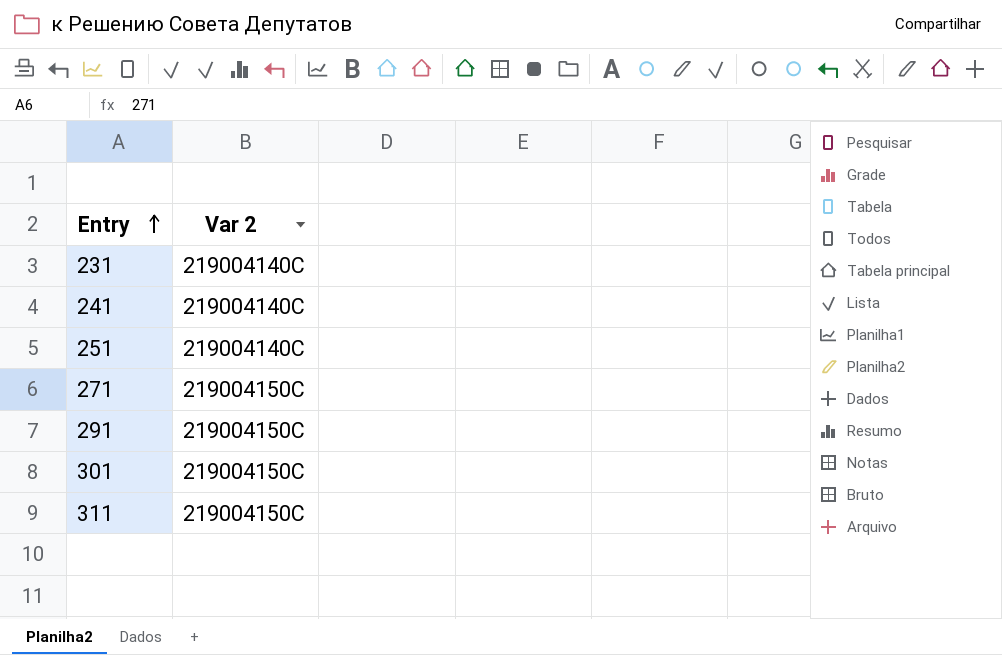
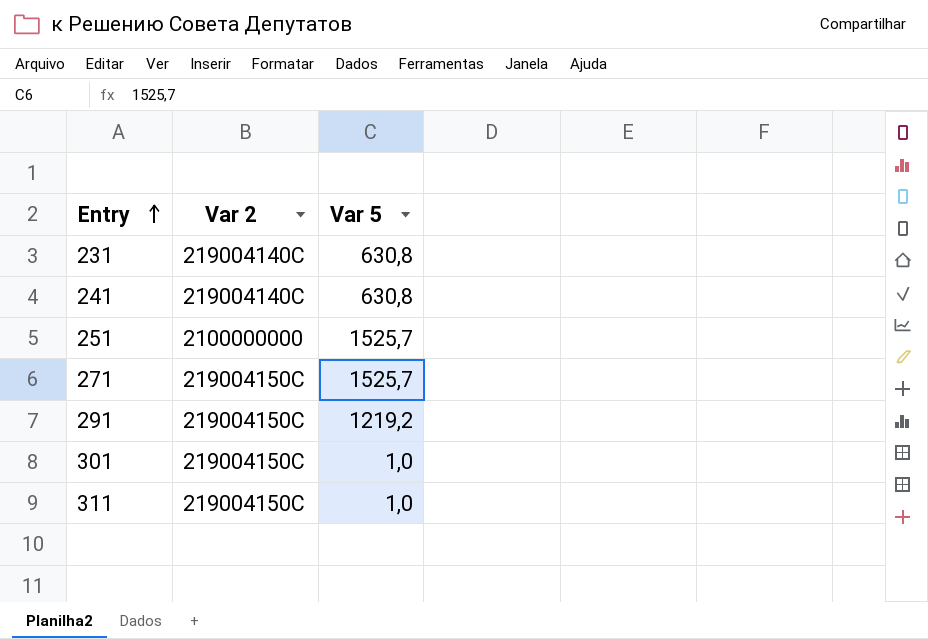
column Var 5 | position: none -> 3
251 | Var 2: 219004140С -> 2100000000

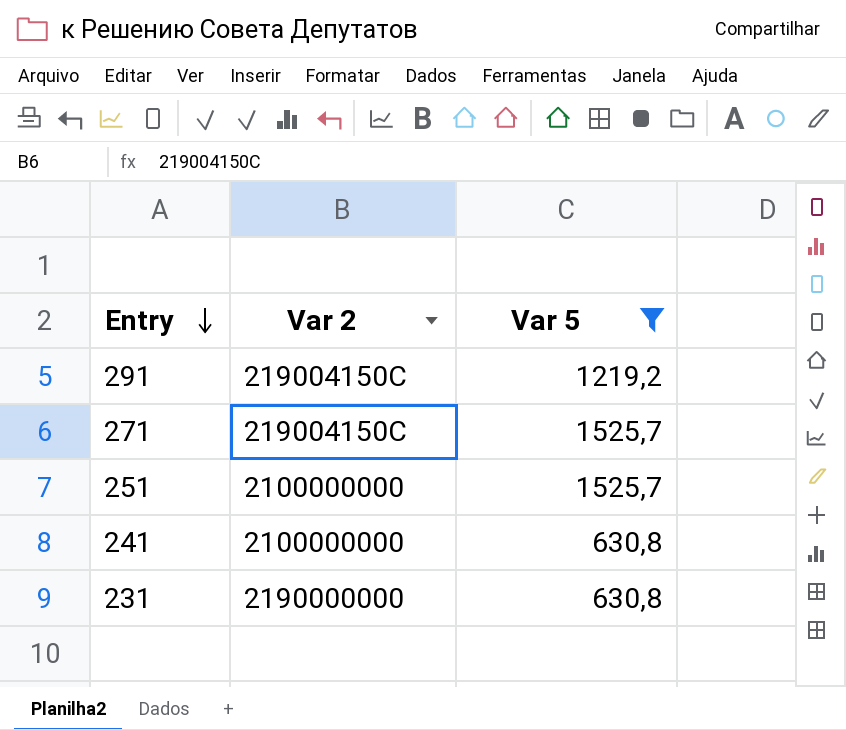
filter: none -> Var 5 != 1,0
row order: Entry ascending -> Entry descending
241 | Var 2: 219004140С -> 2100000000
231 | Var 2: 219004140С -> 2190000000

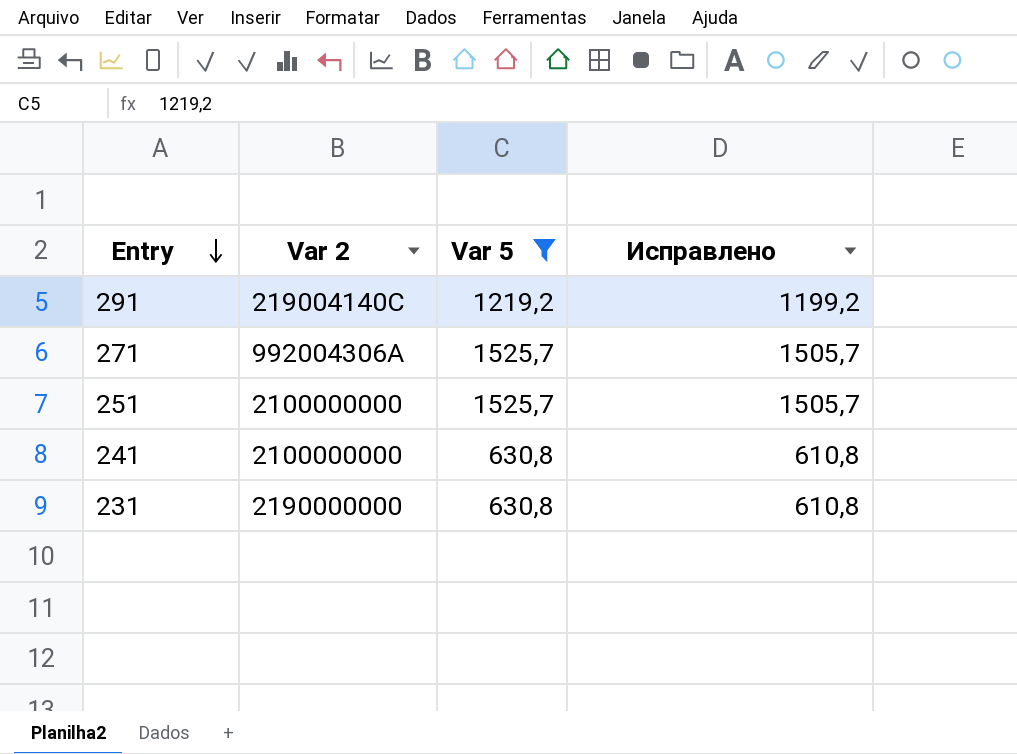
column Исправлено | formula: none -> [Var 5] - 20
291 | Var 2: 219004150С -> 219004140С
271 | Var 2: 219004150С -> 992004306А

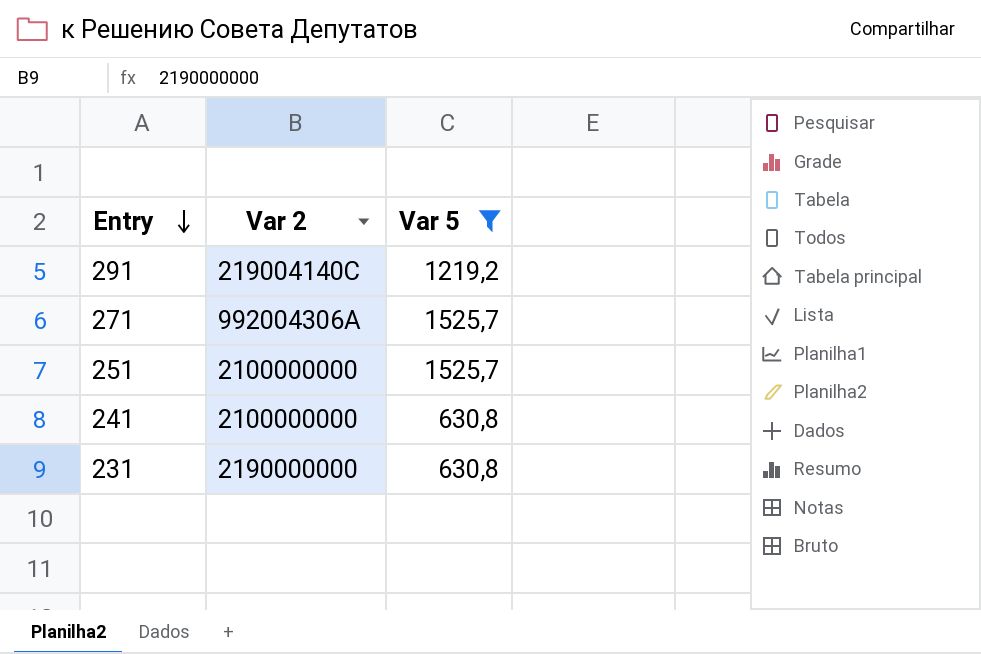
column Исправлено | formula: [Var 5] - 20 -> none

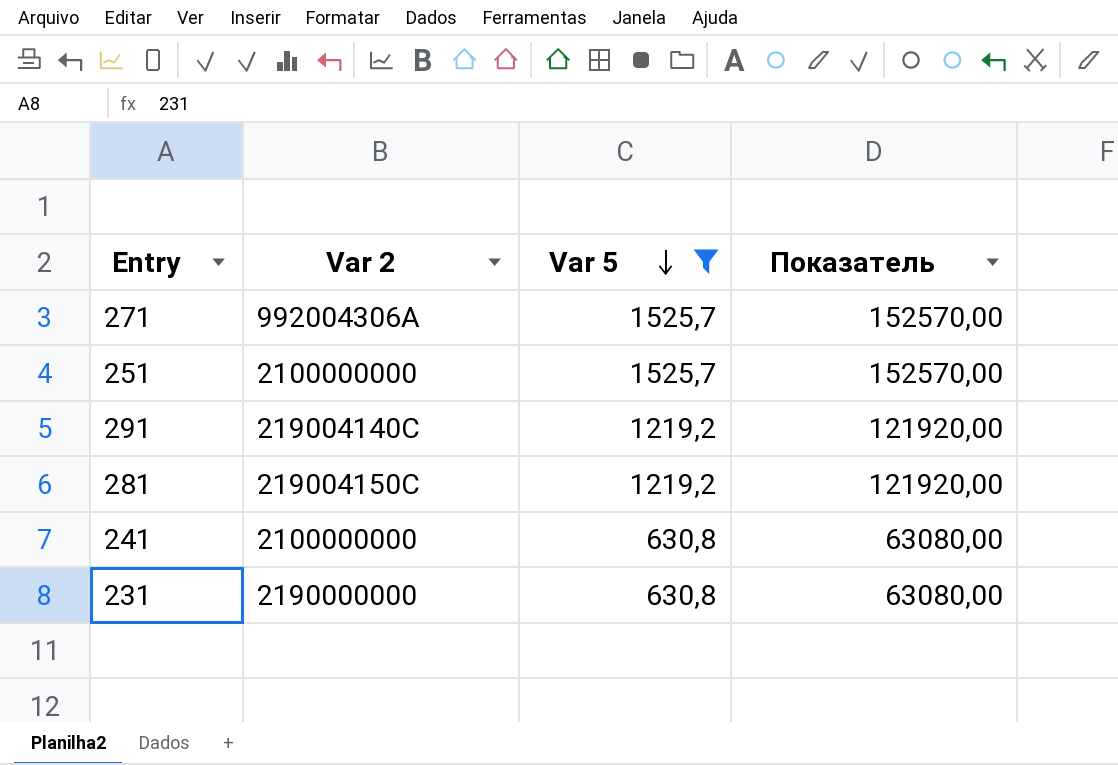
row order: Entry descending -> Var 5 descending
column Показатель | formula: none -> [Var 5] * 100
row 281: none -> 219004150С | 1219,2 | 121920,00

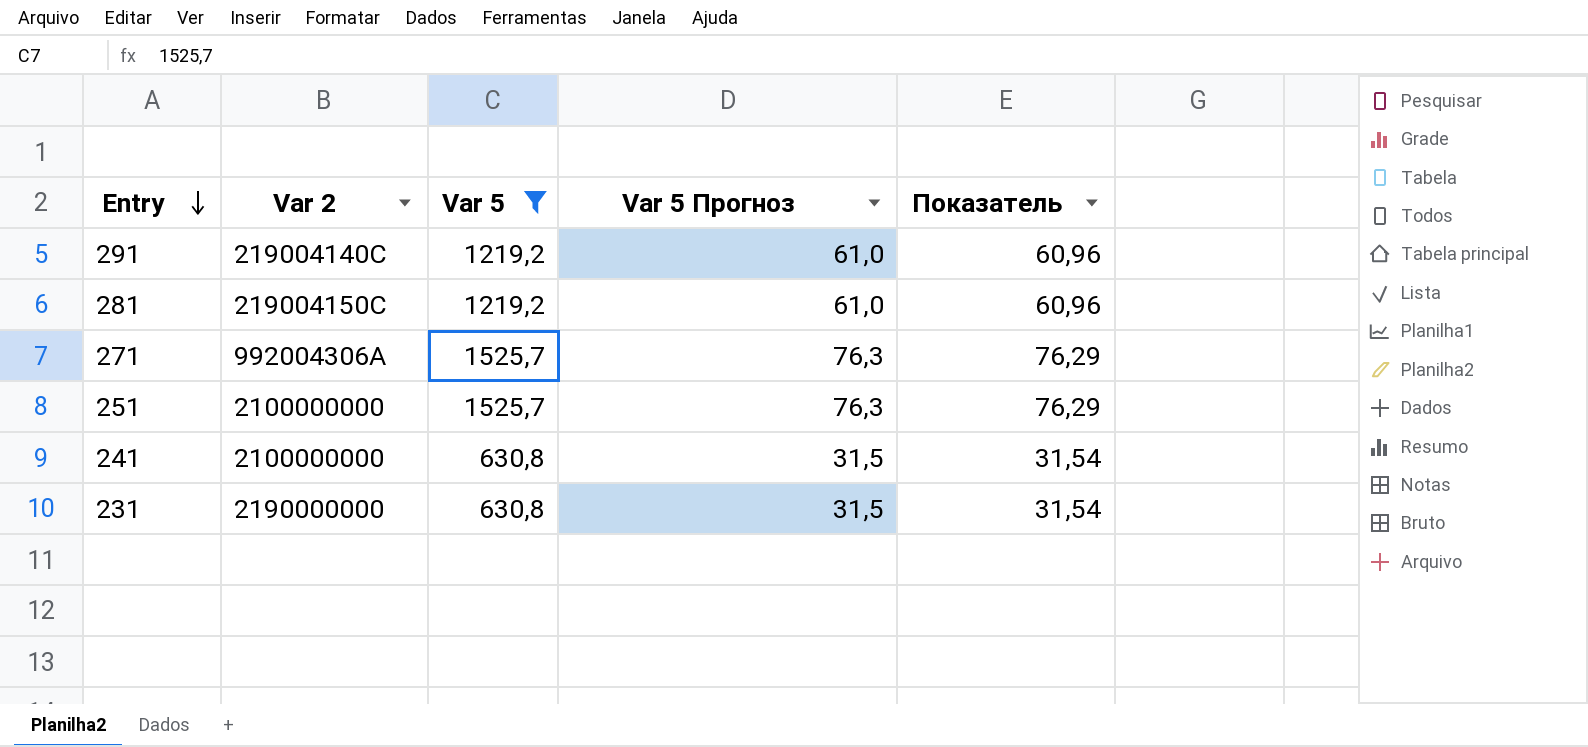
row order: Var 5 descending -> Entry descending
column Var 5 Прогноз | formula: none -> [Var 5] * 0,05
column Показатель | formula: [Var 5] * 100 -> [Var 5] * 0,05

